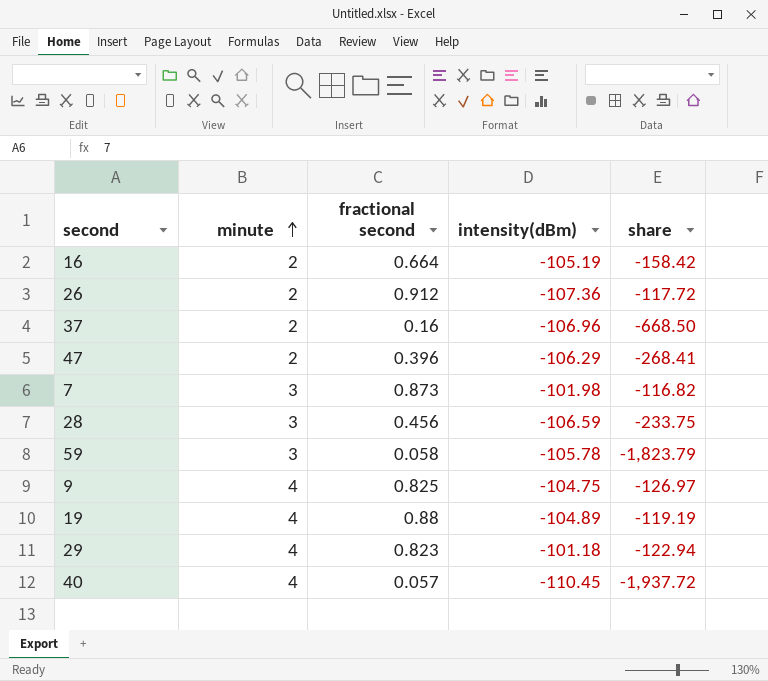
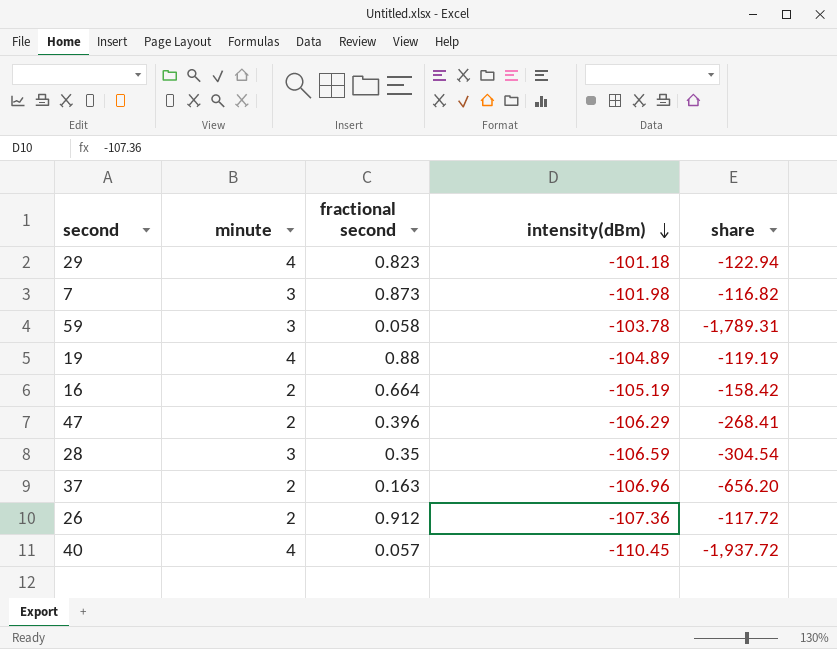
row order: minute ascending -> intensity(dBm) descending
row 9: 4 | 0.825 | -104.75 | -126.97 -> none
59 | intensity(dBm): -105.78 -> -103.78
59 | share: -1,823.79 -> -1,789.31
28 | fractional second: 0.456 -> 0.35
28 | share: -233.75 -> -304.54
37 | fractional second: 0.16 -> 0.163
37 | share: -668.50 -> -656.20

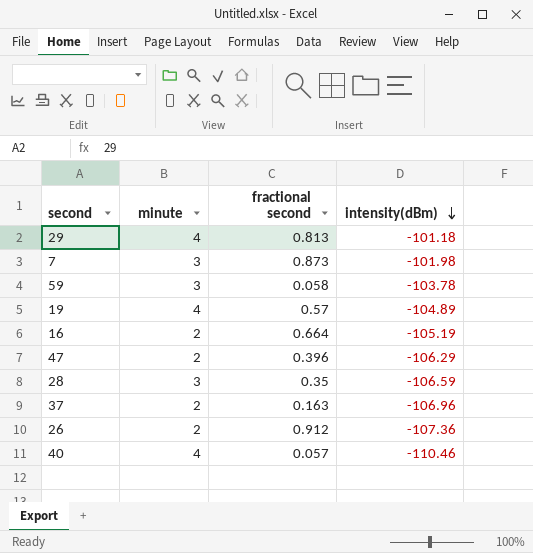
column share | formula: [intensity(dBm)] / [fractional second] -> none
29 | fractional second: 0.823 -> 0.813
19 | fractional second: 0.88 -> 0.57
40 | intensity(dBm): -110.45 -> -110.46

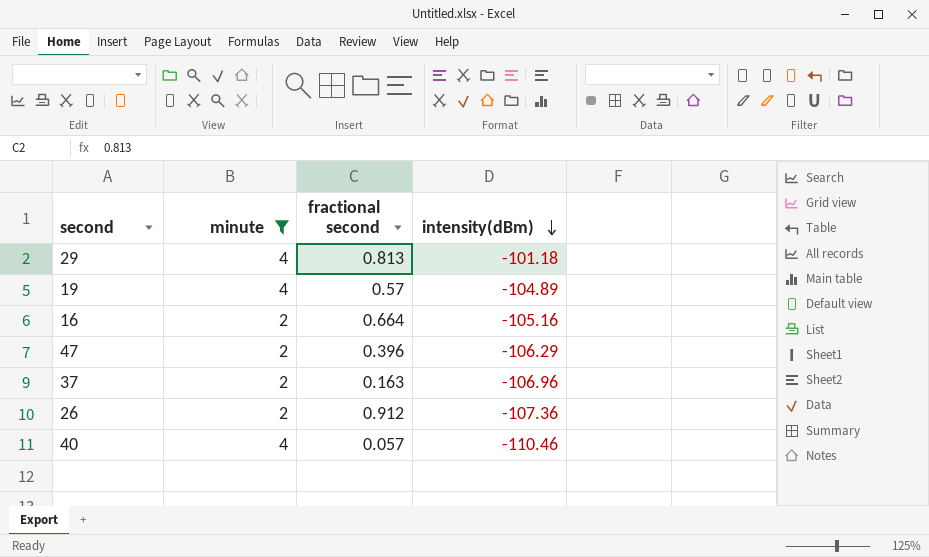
filter: none -> minute != 3
16 | intensity(dBm): -105.19 -> -105.16

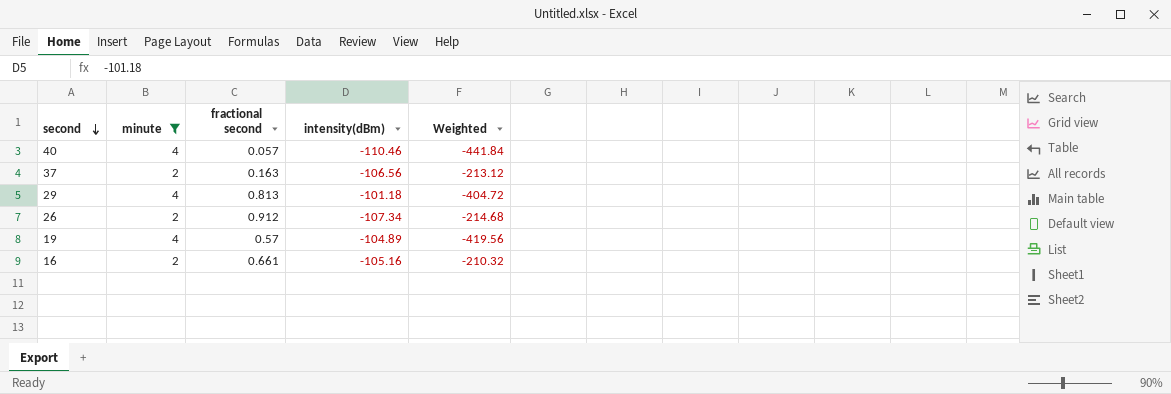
row order: intensity(dBm) descending -> second descending
column Weighted | formula: none -> [minute] * [intensity(dBm)]
row 47: 2 | 0.396 | -106.29 -> none
37 | intensity(dBm): -106.96 -> -106.56
26 | intensity(dBm): -107.36 -> -107.34
16 | fractional second: 0.664 -> 0.661

